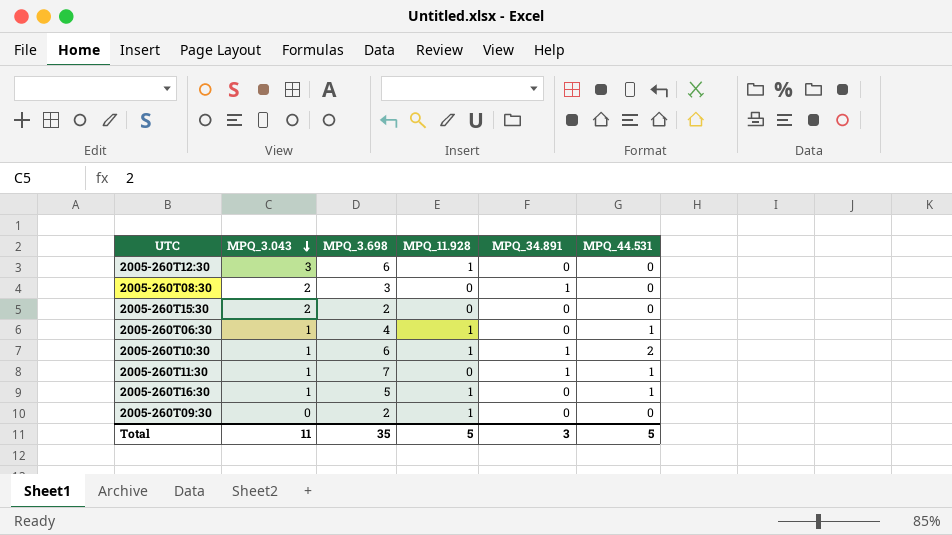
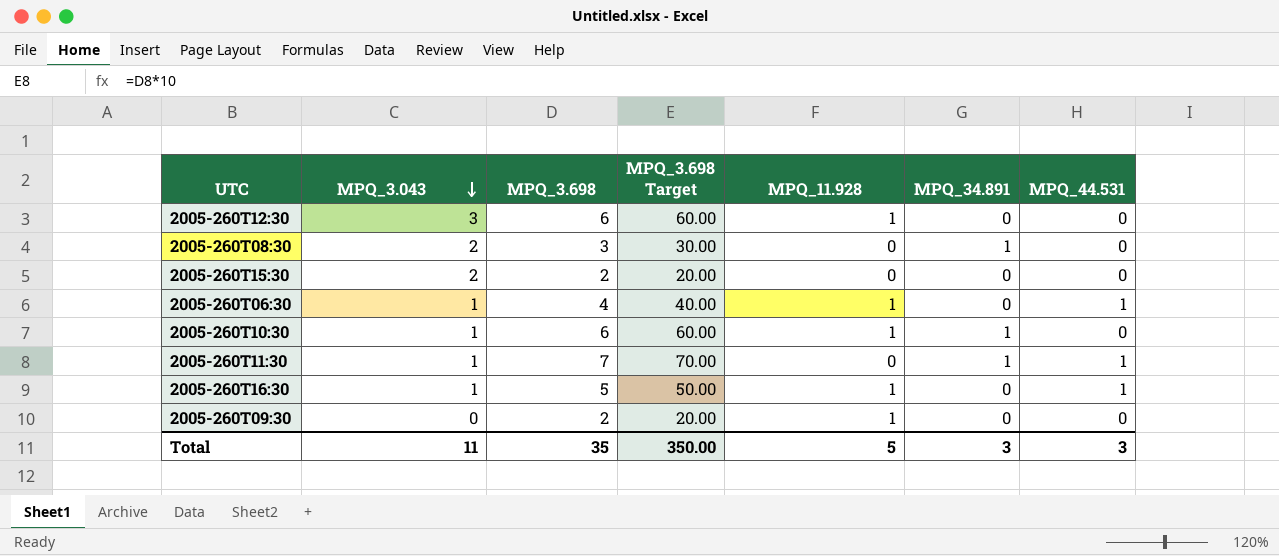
column MPQ_3.698 Target | formula: none -> [MPQ_3.698] * 10
2005-260T10:30 | MPQ_44.531: 2 -> 0
Total | MPQ_44.531: 5 -> 3

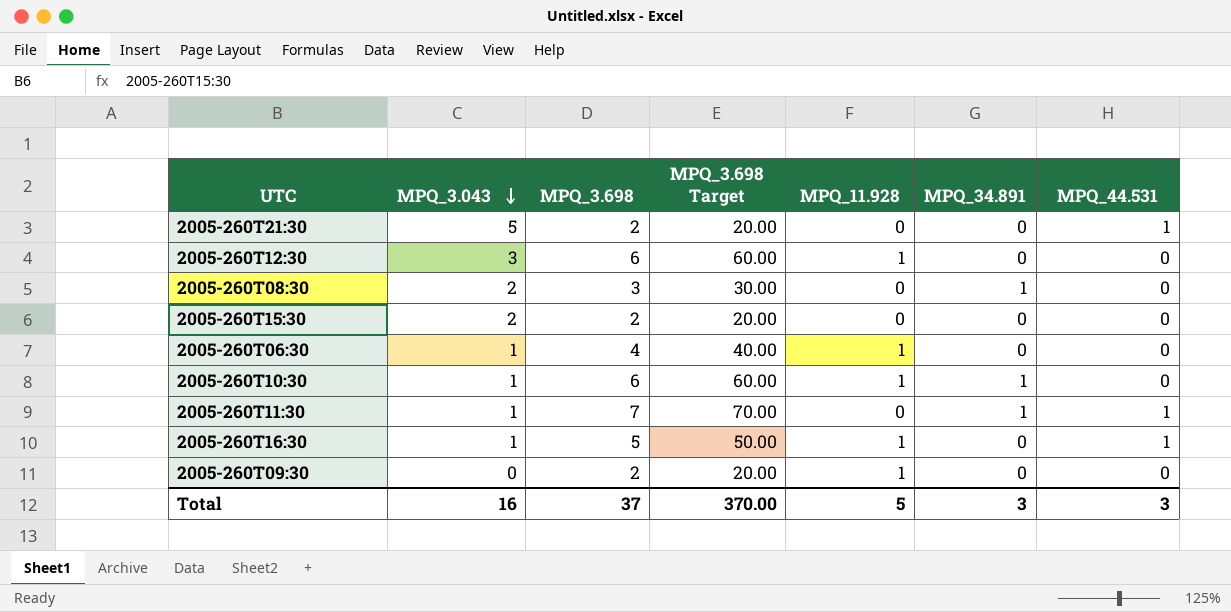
row 2005-260T21:30: none -> 5 | 2 | 20.00 | 0 | 0 | 1
2005-260T06:30 | MPQ_44.531: 1 -> 0
Total | MPQ_3.043: 11 -> 16
Total | MPQ_3.698: 35 -> 37
Total | MPQ_3.698 Target: 350.00 -> 370.00

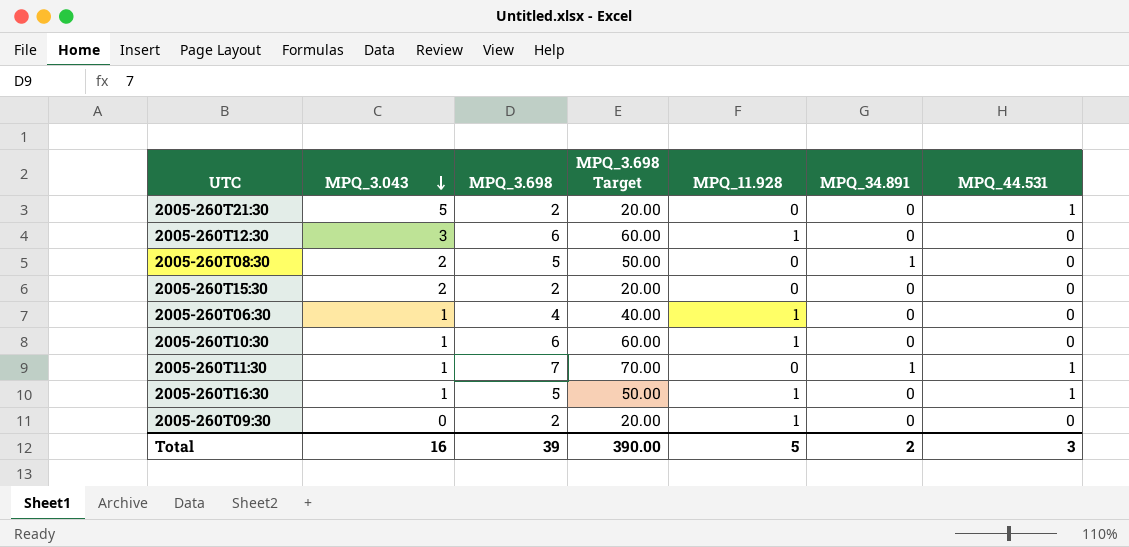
2005-260T08:30 | MPQ_3.698: 3 -> 5
2005-260T08:30 | MPQ_3.698 Target: 30.00 -> 50.00
2005-260T10:30 | MPQ_34.891: 1 -> 0
Total | MPQ_3.698: 37 -> 39
Total | MPQ_3.698 Target: 370.00 -> 390.00
Total | MPQ_34.891: 3 -> 2

